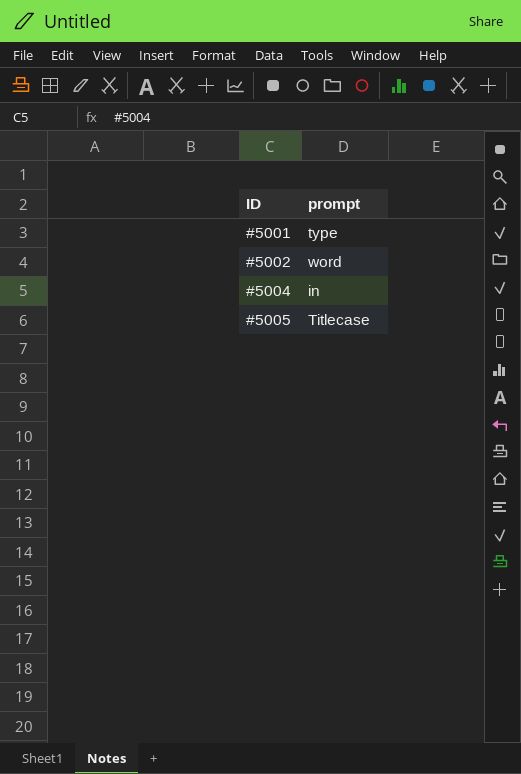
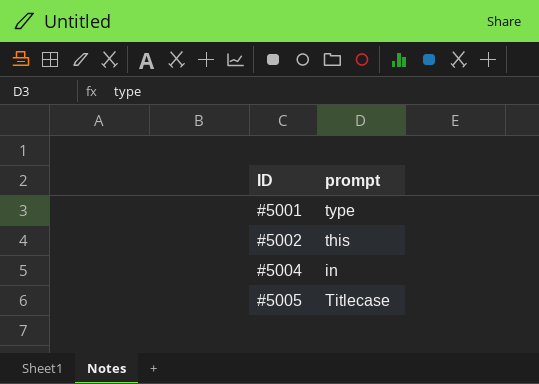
#5002 | prompt: word -> this

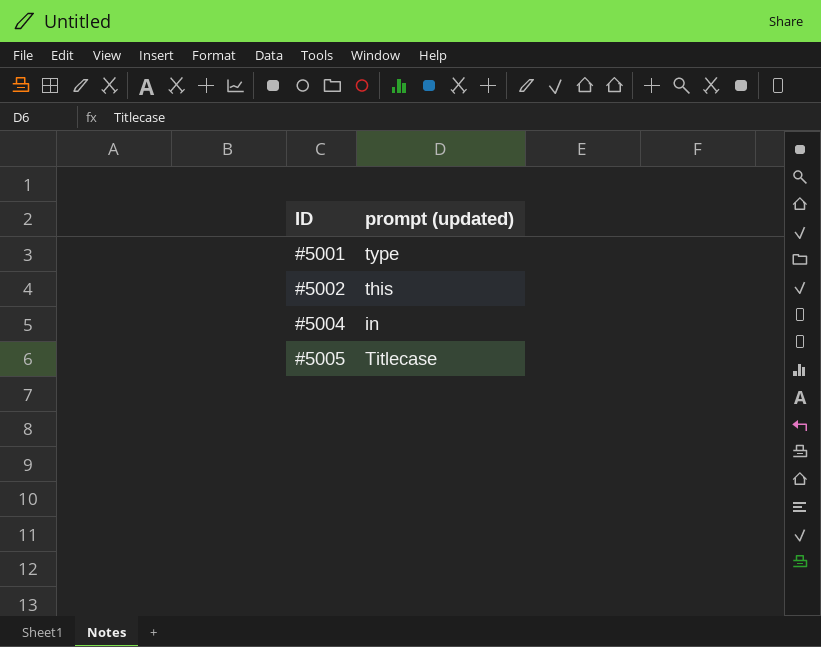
column name: prompt -> prompt (updated)

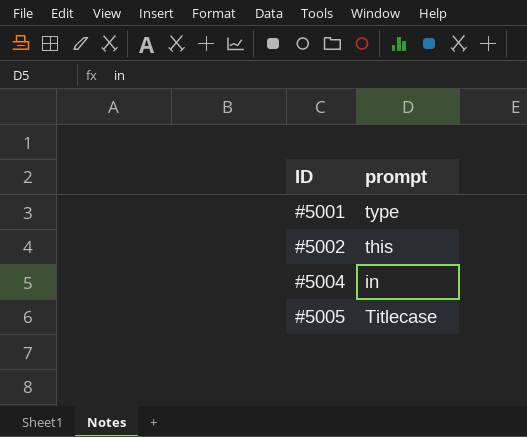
column name: prompt (updated) -> prompt

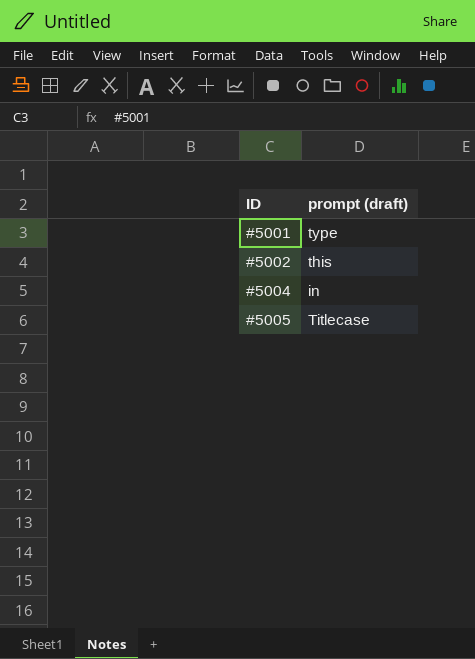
column name: prompt -> prompt (draft)

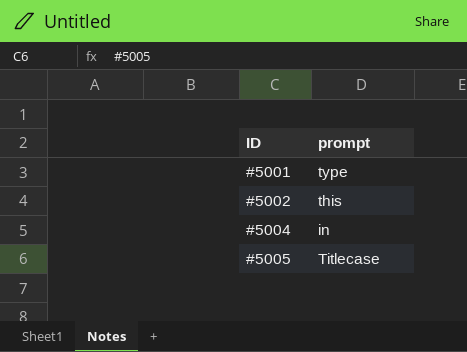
column name: prompt (draft) -> prompt

